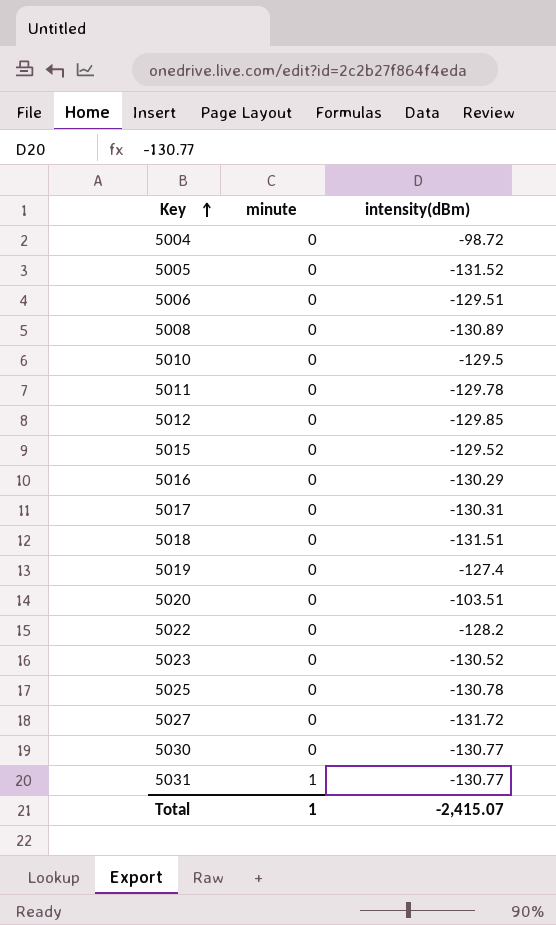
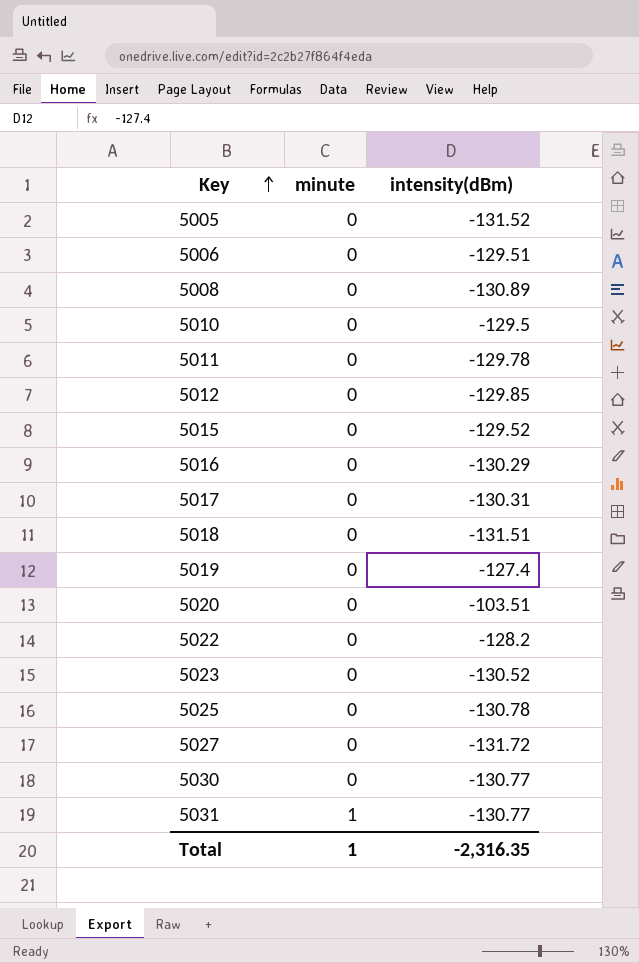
row 5004: 0 | -98.72 -> none
Total | intensity(dBm): -2,415.07 -> -2,316.35

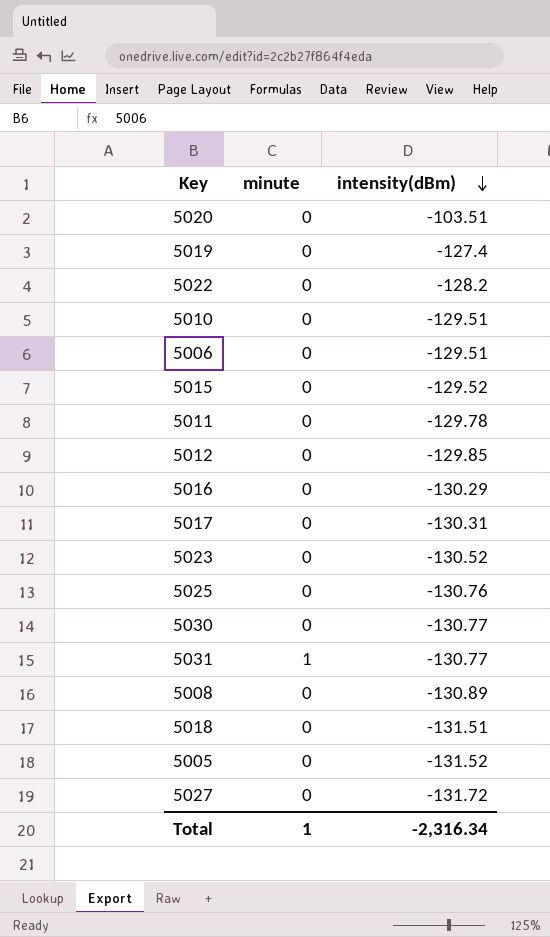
row order: Key ascending -> intensity(dBm) descending
5010 | intensity(dBm): -129.5 -> -129.51
5025 | intensity(dBm): -130.78 -> -130.76
Total | intensity(dBm): -2,316.35 -> -2,316.34

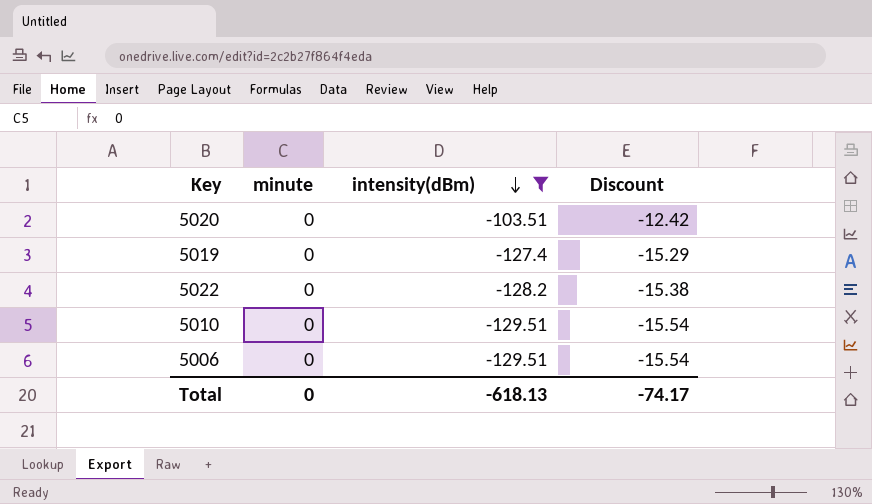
filter: none -> intensity(dBm) >= -129.51
column Discount | formula: none -> [intensity(dBm)] * 0.12
Total | minute: 1 -> 0
Total | intensity(dBm): -2,316.34 -> -618.13

